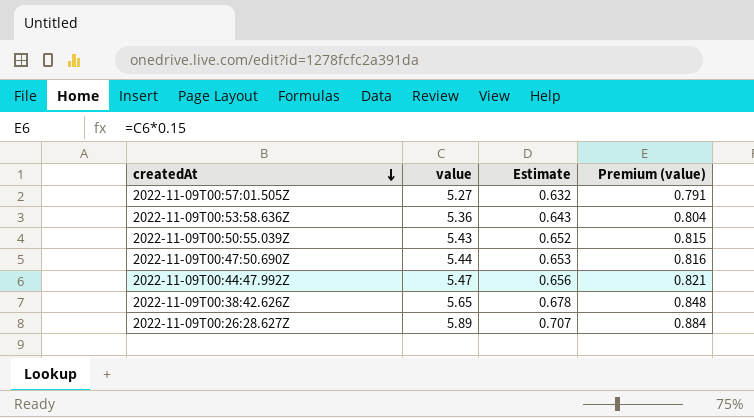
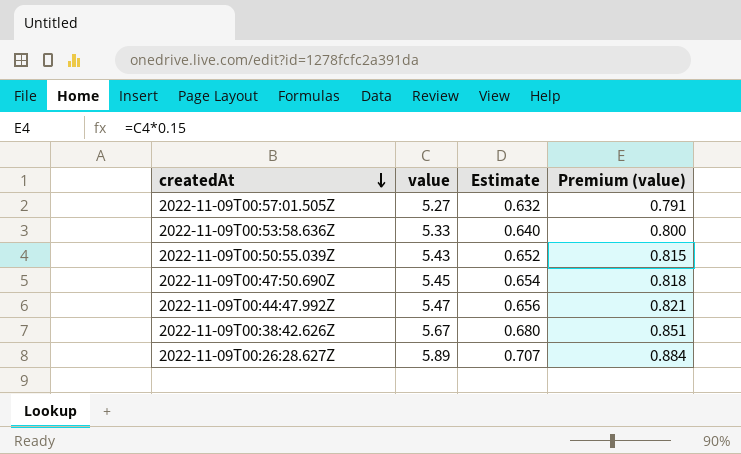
2022-11-09T00:53:58.636Z | value: 5.36 -> 5.33
2022-11-09T00:53:58.636Z | Estimate: 0.643 -> 0.640
2022-11-09T00:53:58.636Z | Premium (value): 0.804 -> 0.800
2022-11-09T00:47:50.690Z | value: 5.44 -> 5.45
2022-11-09T00:47:50.690Z | Estimate: 0.653 -> 0.654
2022-11-09T00:47:50.690Z | Premium (value): 0.816 -> 0.818
2022-11-09T00:38:42.626Z | value: 5.65 -> 5.67
2022-11-09T00:38:42.626Z | Estimate: 0.678 -> 0.680
2022-11-09T00:38:42.626Z | Premium (value): 0.848 -> 0.851

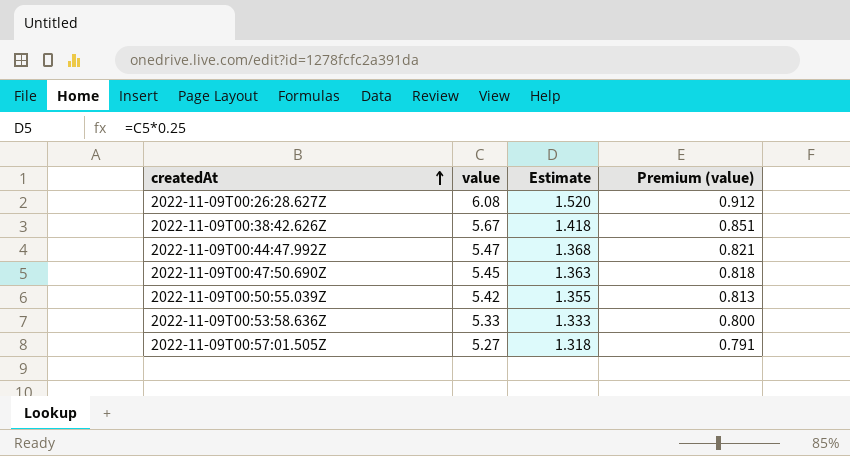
row order: createdAt descending -> createdAt ascending
column Estimate | formula: [value] * 0.12 -> [value] * 0.25
2022-11-09T00:26:28.627Z | value: 5.89 -> 6.08
2022-11-09T00:26:28.627Z | Premium (value): 0.884 -> 0.912
2022-11-09T00:50:55.039Z | value: 5.43 -> 5.42
2022-11-09T00:50:55.039Z | Premium (value): 0.815 -> 0.813

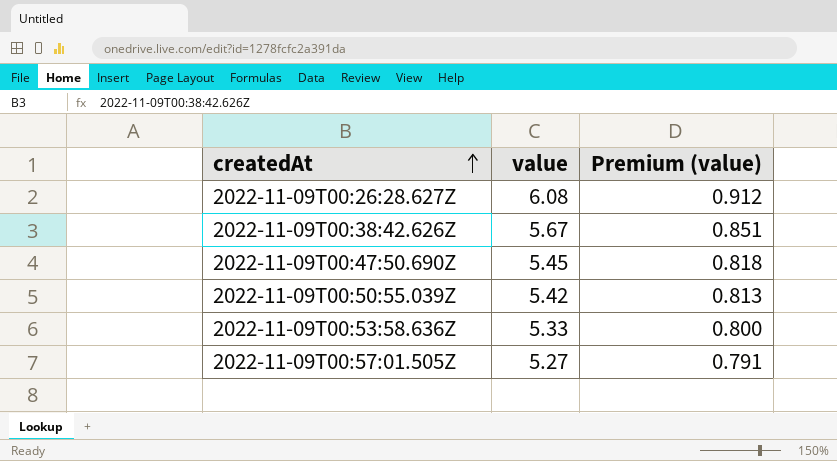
column Estimate | formula: [value] * 0.25 -> none
row 2022-11-09T00:44:47.992Z: 5.47 | 1.368 | 0.821 -> none

